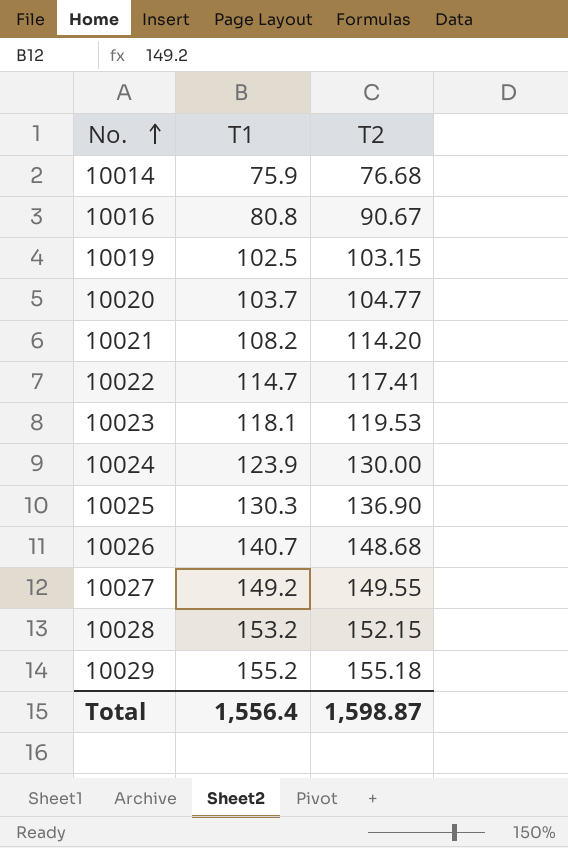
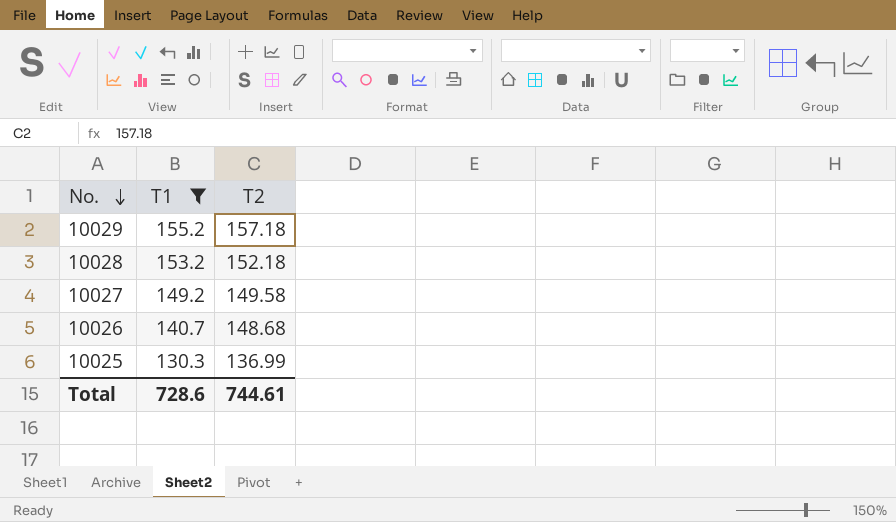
filter: none -> T1 >= 130.3
row order: No. ascending -> No. descending
10029 | T2: 155.18 -> 157.18
10028 | T2: 152.15 -> 152.18
10027 | T2: 149.55 -> 149.58
10025 | T2: 136.90 -> 136.99
Total | T1: 1,556.4 -> 728.6
Total | T2: 1,598.87 -> 744.61

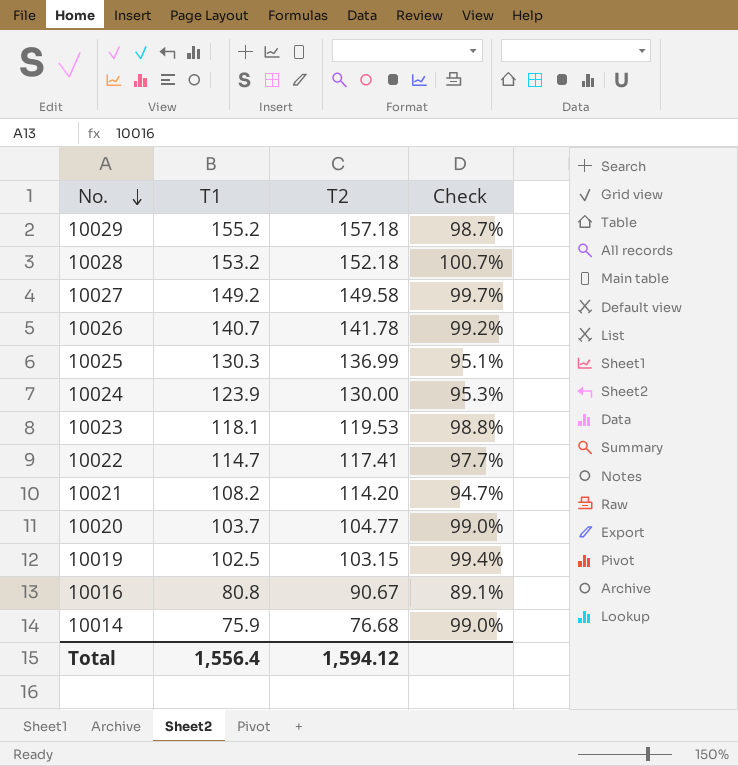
filter: T1 >= 130.3 -> none
column Check | formula: none -> [T1] / [T2]
10026 | T2: 148.68 -> 141.78
Total | T1: 728.6 -> 1,556.4
Total | T2: 744.61 -> 1,594.12

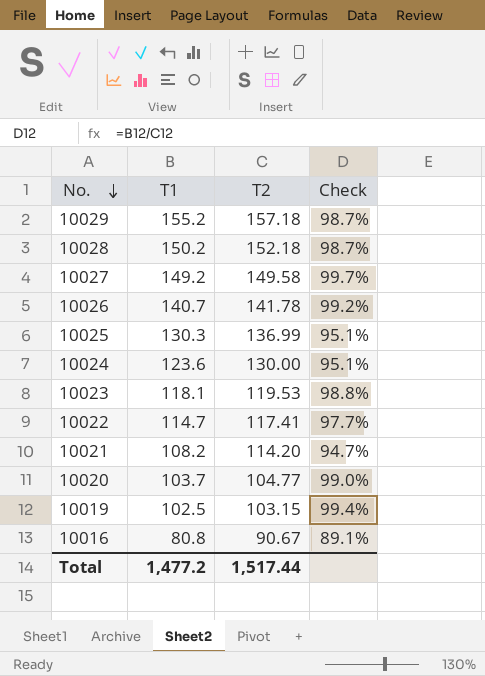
row 10014: 75.9 | 76.68 | 99.0% -> none
10028 | T1: 153.2 -> 150.2
10028 | Check: 100.7% -> 98.7%
10024 | T1: 123.9 -> 123.6
10024 | Check: 95.3% -> 95.1%
Total | T1: 1,556.4 -> 1,477.2
Total | T2: 1,594.12 -> 1,517.44

